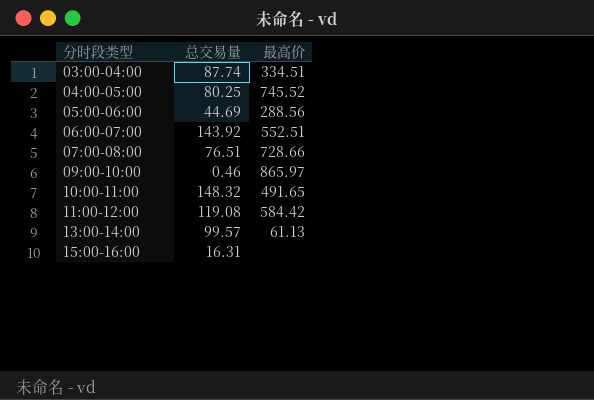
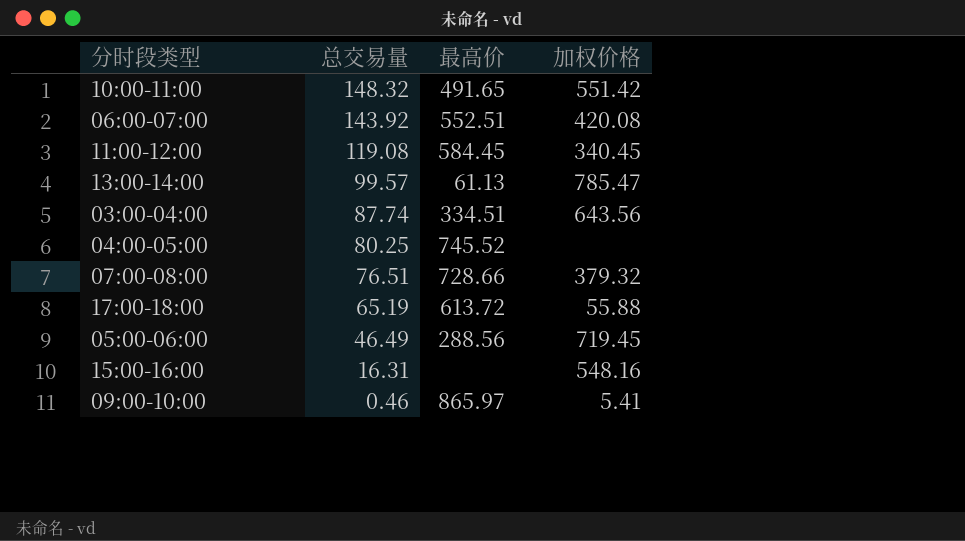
row order: 分时段类型 ascending -> 总交易量 descending
column 加权价格 | position: none -> 4
11:00-12:00 | 最高价: 584.42 -> 584.45
row 17:00-18:00: none -> 65.19 | 613.72 | 55.88
05:00-06:00 | 总交易量: 44.69 -> 46.49

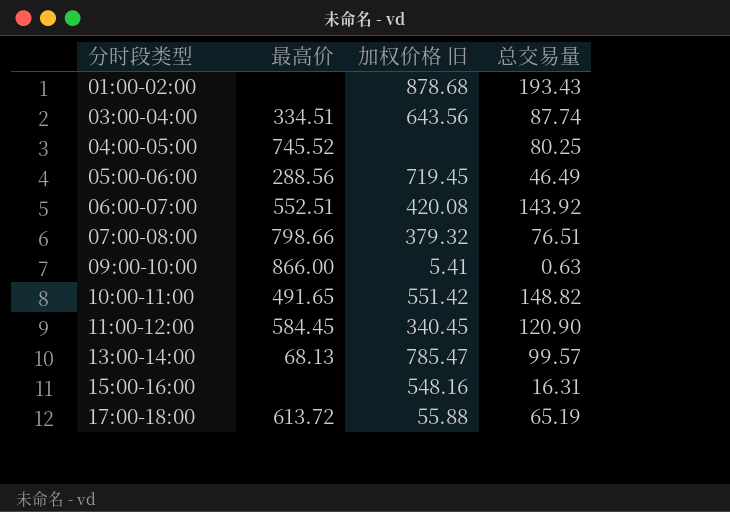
row order: 总交易量 descending -> 分时段类型 ascending
column name: 加权价格 -> 加权价格 旧
column 总交易量 | position: 2 -> 4
row 01:00-02:00: none -> none | 878.68 | 193.43
07:00-08:00 | 最高价: 728.66 -> 798.66
09:00-10:00 | 最高价: 865.97 -> 866.00
09:00-10:00 | 总交易量: 0.46 -> 0.63
10:00-11:00 | 总交易量: 148.32 -> 148.82
11:00-12:00 | 总交易量: 119.08 -> 120.90
13:00-14:00 | 最高价: 61.13 -> 68.13

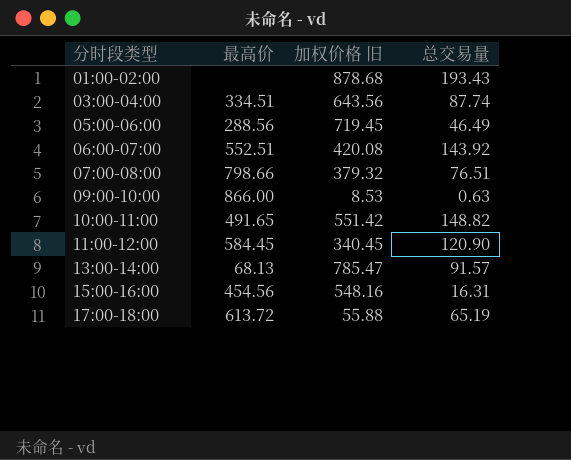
row 04:00-05:00: 745.52 | none | 80.25 -> none
09:00-10:00 | 加权价格 旧: 5.41 -> 8.53
13:00-14:00 | 总交易量: 99.57 -> 91.57
15:00-16:00 | 最高价: none -> 454.56

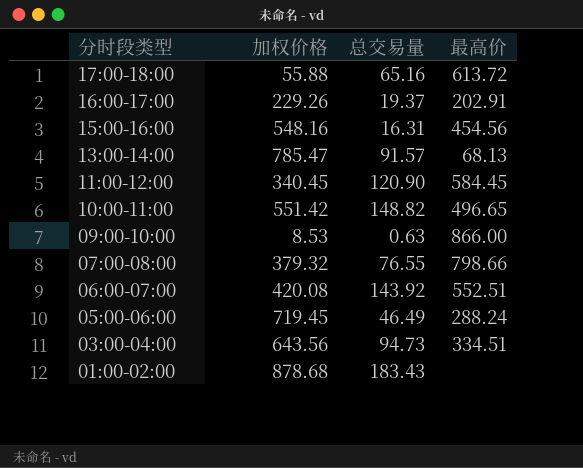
row order: 分时段类型 ascending -> 分时段类型 descending
column name: 加权价格 旧 -> 加权价格
column 最高价 | position: 2 -> 4
17:00-18:00 | 总交易量: 65.19 -> 65.16
row 16:00-17:00: none -> 229.26 | 19.37 | 202.91
10:00-11:00 | 最高价: 491.65 -> 496.65
07:00-08:00 | 总交易量: 76.51 -> 76.55
05:00-06:00 | 最高价: 288.56 -> 288.24
03:00-04:00 | 总交易量: 87.74 -> 94.73
01:00-02:00 | 总交易量: 193.43 -> 183.43

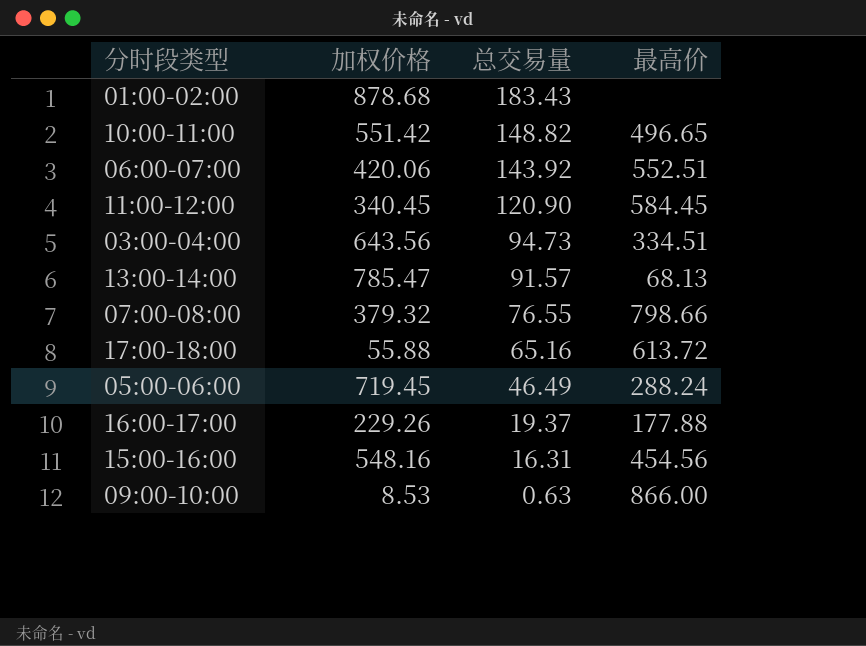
row order: 分时段类型 descending -> 总交易量 descending
06:00-07:00 | 加权价格: 420.08 -> 420.06
16:00-17:00 | 最高价: 202.91 -> 177.88

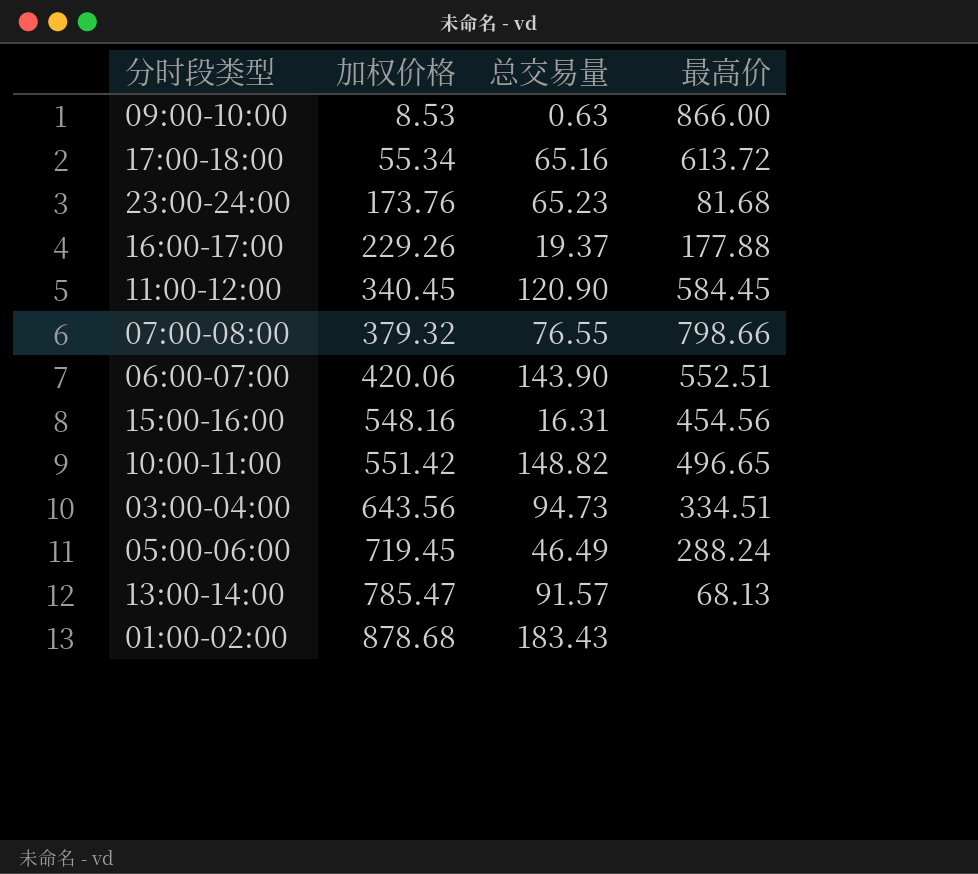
row order: 总交易量 descending -> 加权价格 ascending
17:00-18:00 | 加权价格: 55.88 -> 55.34
row 23:00-24:00: none -> 173.76 | 65.23 | 81.68
06:00-07:00 | 总交易量: 143.92 -> 143.90

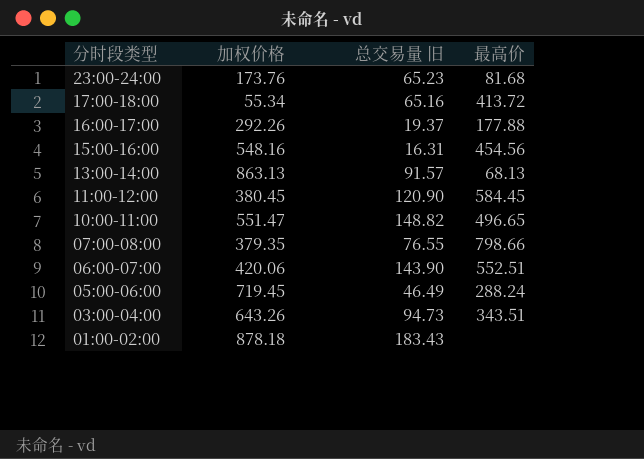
row order: 加权价格 ascending -> 分时段类型 descending
column name: 总交易量 -> 总交易量 旧
row 09:00-10:00: 8.53 | 0.63 | 866.00 -> none
17:00-18:00 | 最高价: 613.72 -> 413.72
16:00-17:00 | 加权价格: 229.26 -> 292.26
13:00-14:00 | 加权价格: 785.47 -> 863.13
11:00-12:00 | 加权价格: 340.45 -> 380.45
10:00-11:00 | 加权价格: 551.42 -> 551.47
07:00-08:00 | 加权价格: 379.32 -> 379.35
03:00-04:00 | 加权价格: 643.56 -> 643.26
03:00-04:00 | 最高价: 334.51 -> 343.51
01:00-02:00 | 加权价格: 878.68 -> 878.18

